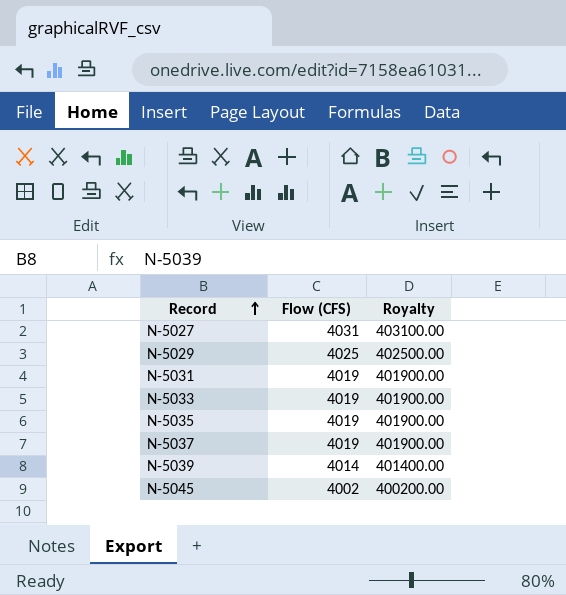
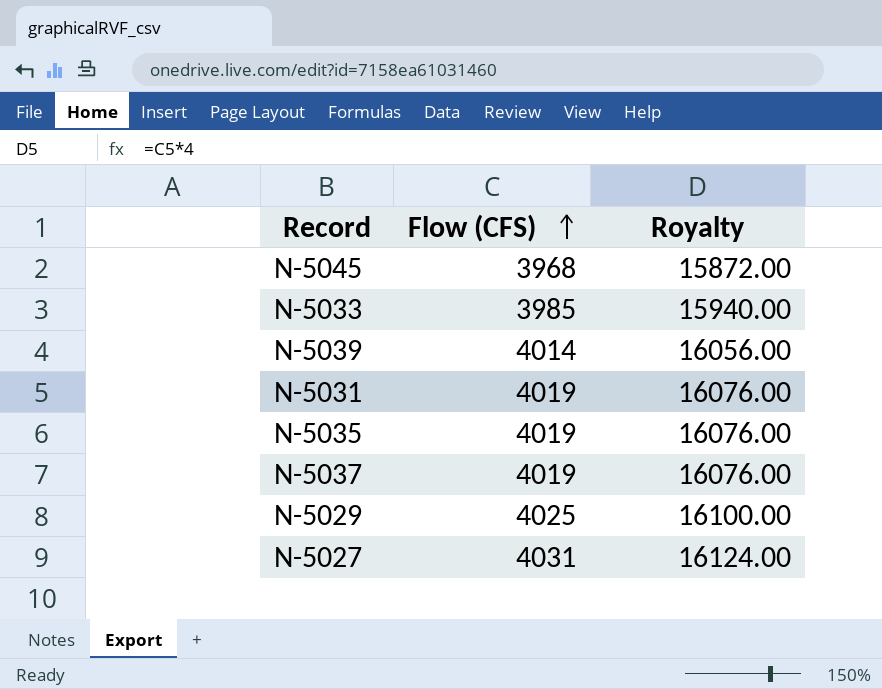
row order: Record ascending -> Flow (CFS) ascending
column Royalty | formula: [Flow (CFS)] * 100 -> [Flow (CFS)] * 4
N-5045 | Flow (CFS): 4002 -> 3968
N-5033 | Flow (CFS): 4019 -> 3985

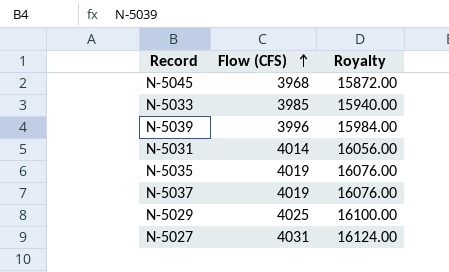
N-5039 | Flow (CFS): 4014 -> 3996
N-5039 | Royalty: 16056.00 -> 15984.00
N-5031 | Flow (CFS): 4019 -> 4014
N-5031 | Royalty: 16076.00 -> 16056.00

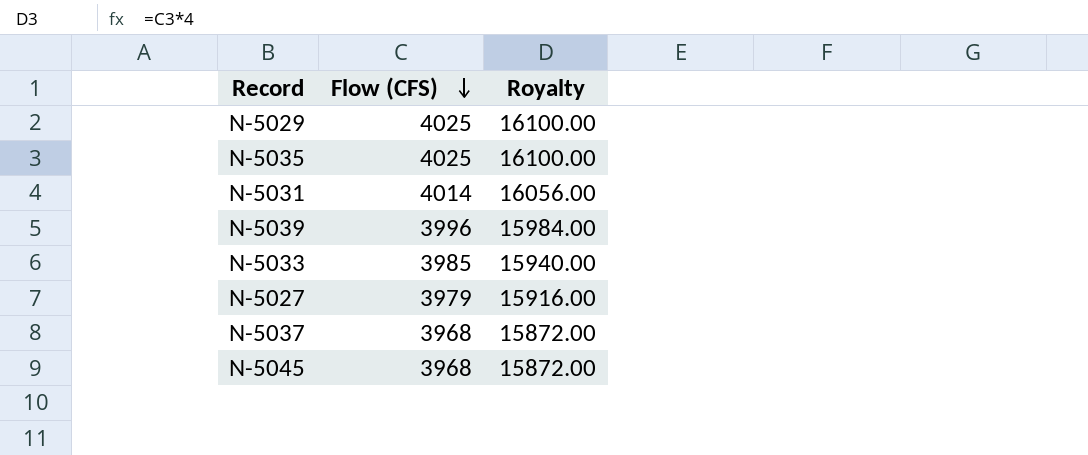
row order: Flow (CFS) ascending -> Flow (CFS) descending
N-5035 | Flow (CFS): 4019 -> 4025
N-5035 | Royalty: 16076.00 -> 16100.00
N-5027 | Flow (CFS): 4031 -> 3979
N-5027 | Royalty: 16124.00 -> 15916.00
N-5037 | Flow (CFS): 4019 -> 3968
N-5037 | Royalty: 16076.00 -> 15872.00

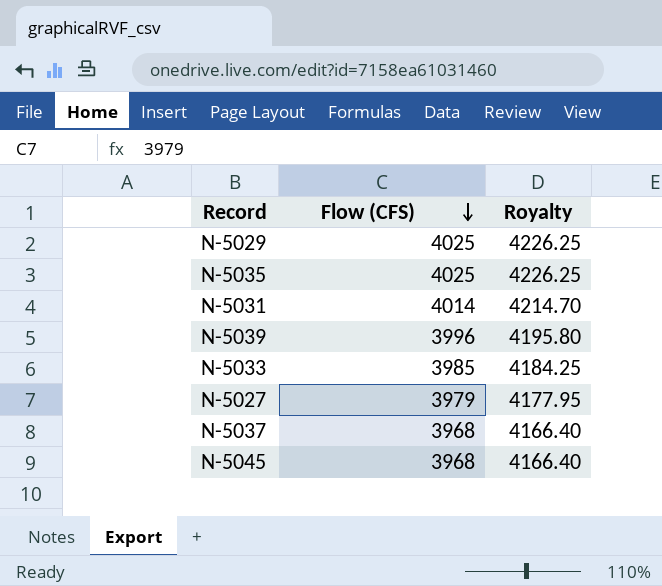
column Royalty | formula: [Flow (CFS)] * 4 -> [Flow (CFS)] * 1.05

